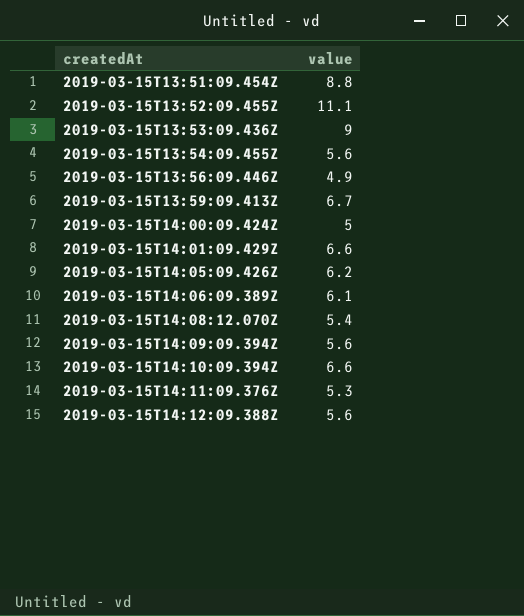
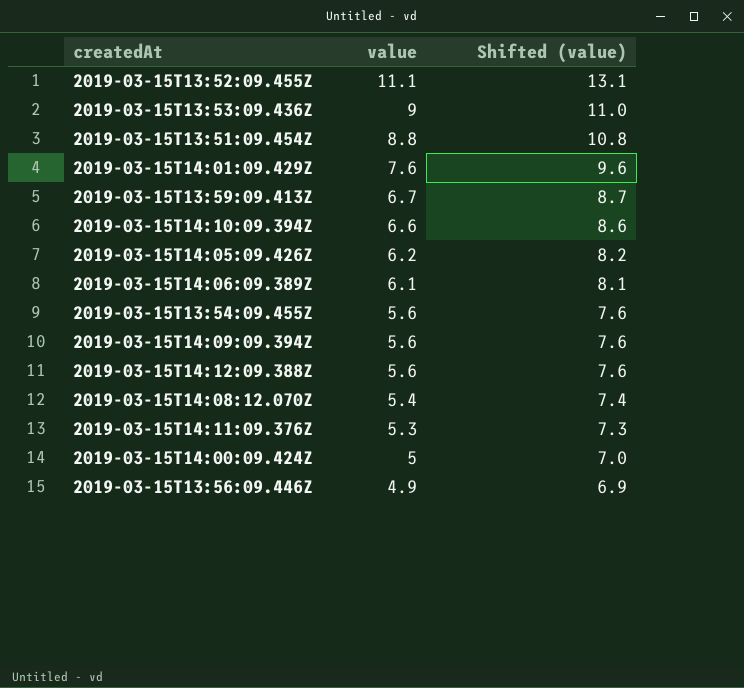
row order: createdAt ascending -> value descending
column Shifted (value) | formula: none -> [value] + 2
2019-03-15T14:01:09.429Z | value: 6.6 -> 7.6

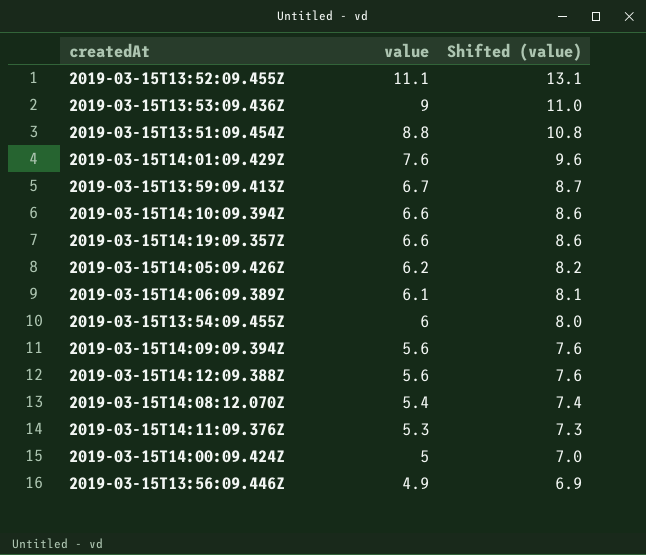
row 2019-03-15T14:19:09.357Z: none -> 6.6 | 8.6
2019-03-15T13:54:09.455Z | value: 5.6 -> 6
2019-03-15T13:54:09.455Z | Shifted (value): 7.6 -> 8.0

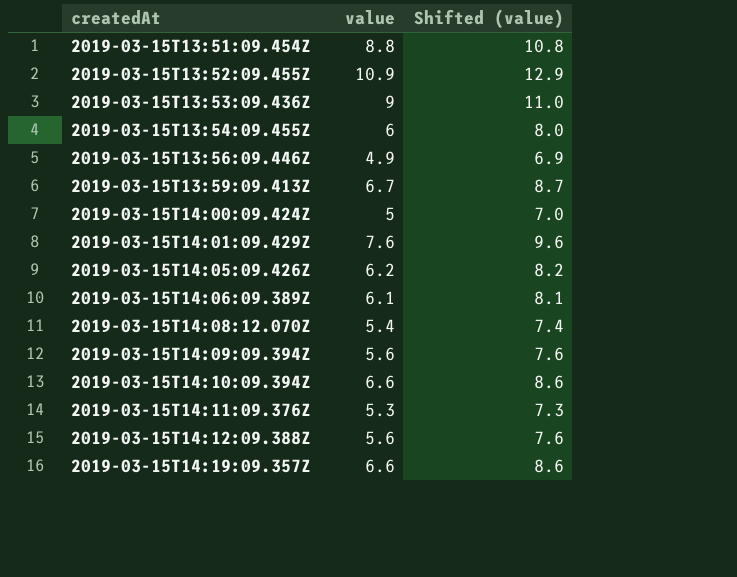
row order: value descending -> createdAt ascending
2019-03-15T13:52:09.455Z | value: 11.1 -> 10.9
2019-03-15T13:52:09.455Z | Shifted (value): 13.1 -> 12.9

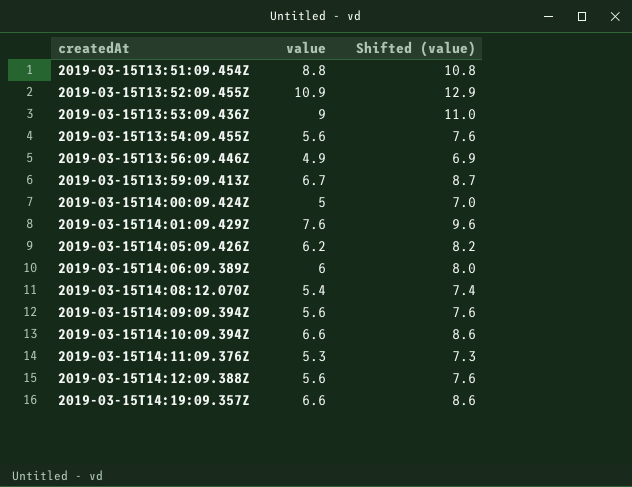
2019-03-15T13:54:09.455Z | value: 6 -> 5.6
2019-03-15T13:54:09.455Z | Shifted (value): 8.0 -> 7.6
2019-03-15T14:06:09.389Z | value: 6.1 -> 6
2019-03-15T14:06:09.389Z | Shifted (value): 8.1 -> 8.0

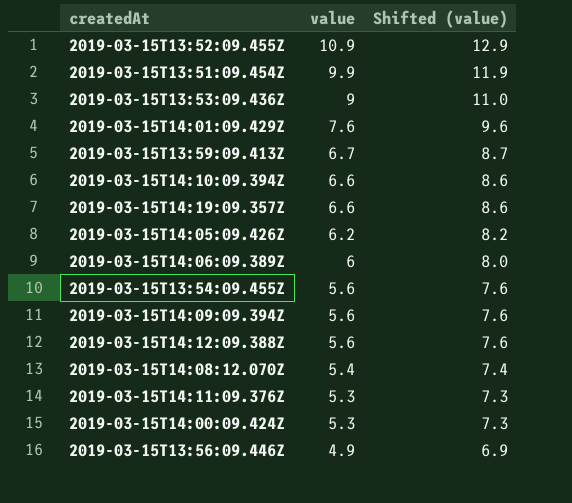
row order: createdAt ascending -> value descending
2019-03-15T13:51:09.454Z | value: 8.8 -> 9.9
2019-03-15T13:51:09.454Z | Shifted (value): 10.8 -> 11.9
2019-03-15T14:00:09.424Z | value: 5 -> 5.3
2019-03-15T14:00:09.424Z | Shifted (value): 7.0 -> 7.3

